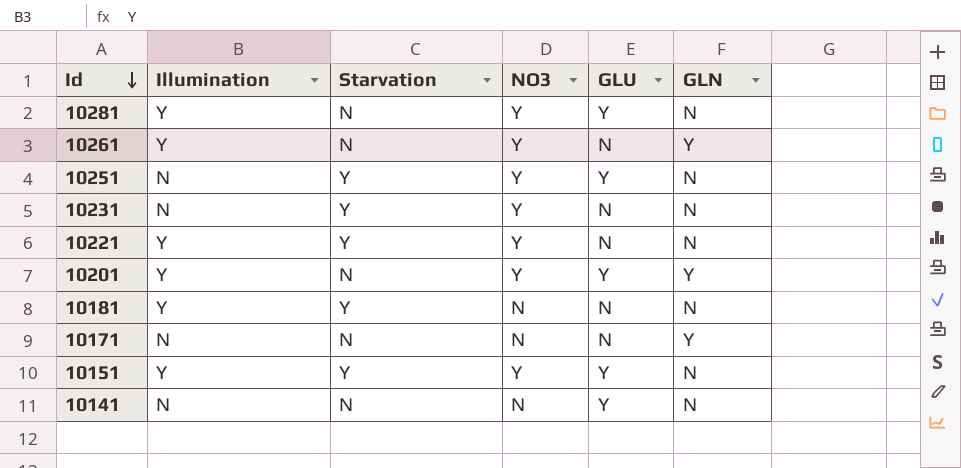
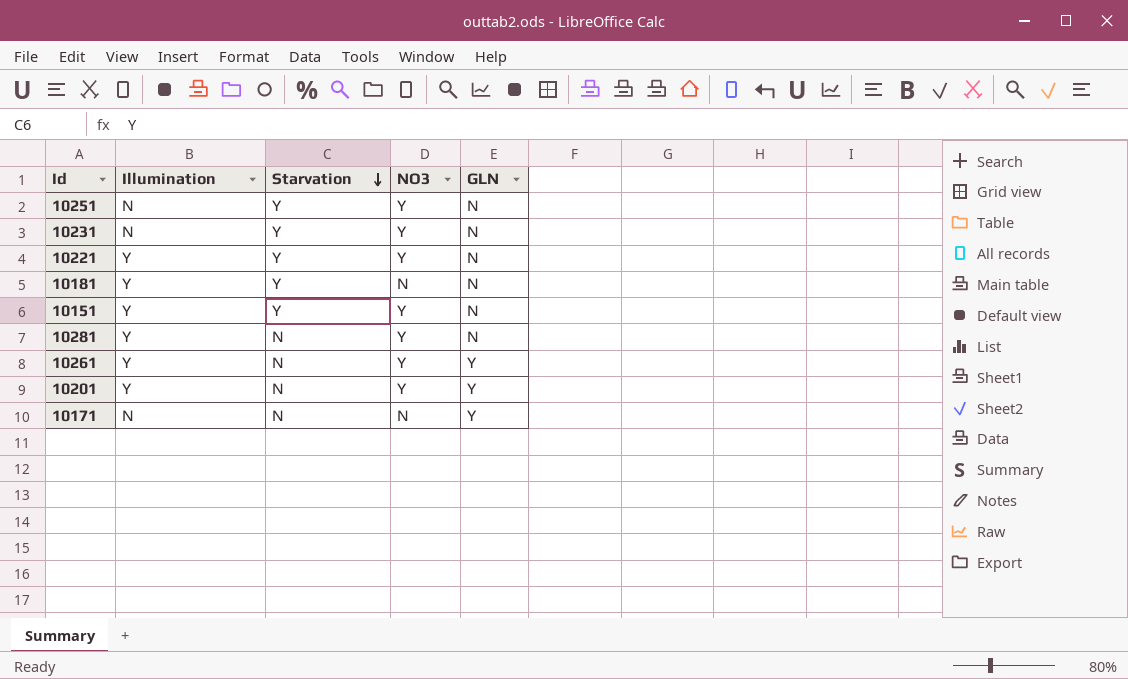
row order: Id descending -> Starvation descending
column GLU | position: 5 -> none
row 10141: N | N | N | Y | N -> none

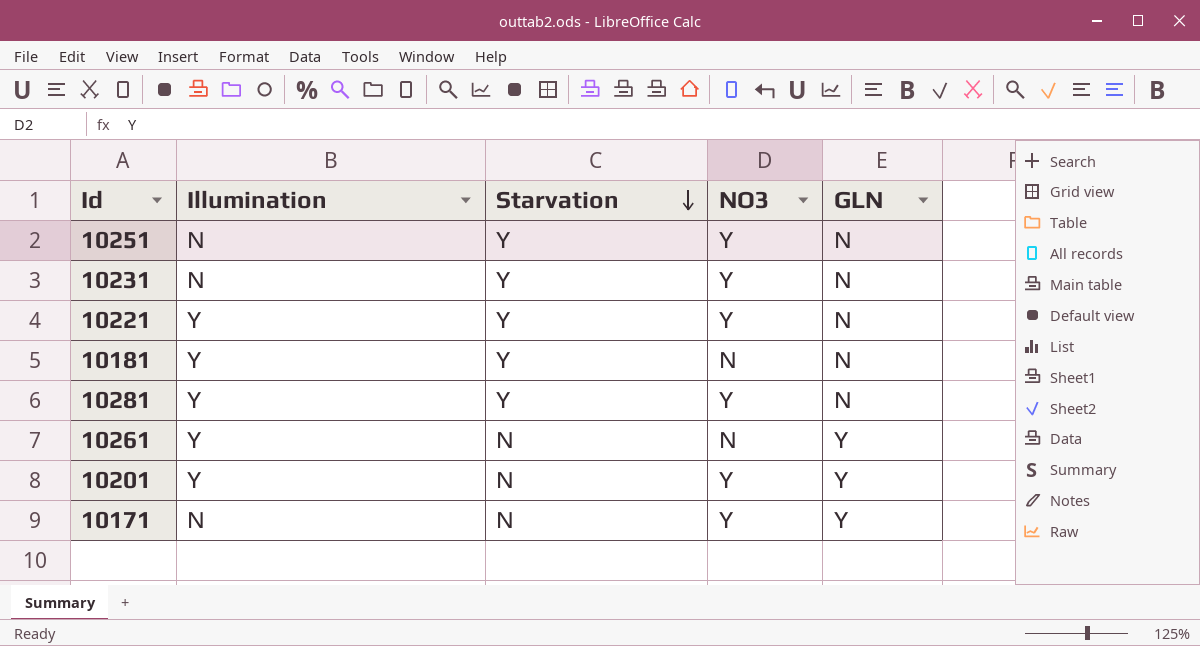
row 10151: Y | Y | Y | N -> none
10281 | Starvation: N -> Y
10261 | NO3: Y -> N
10171 | NO3: N -> Y

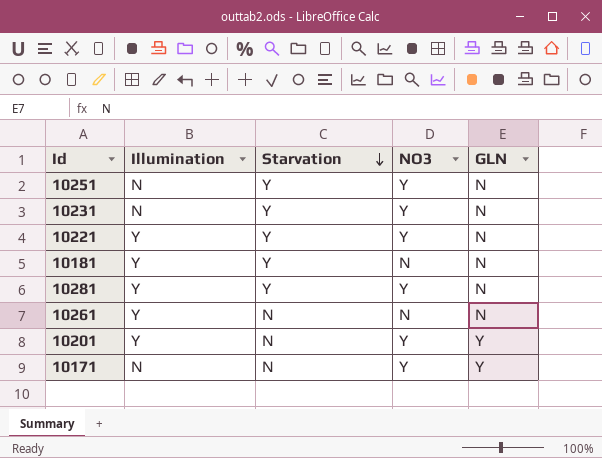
10261 | GLN: Y -> N

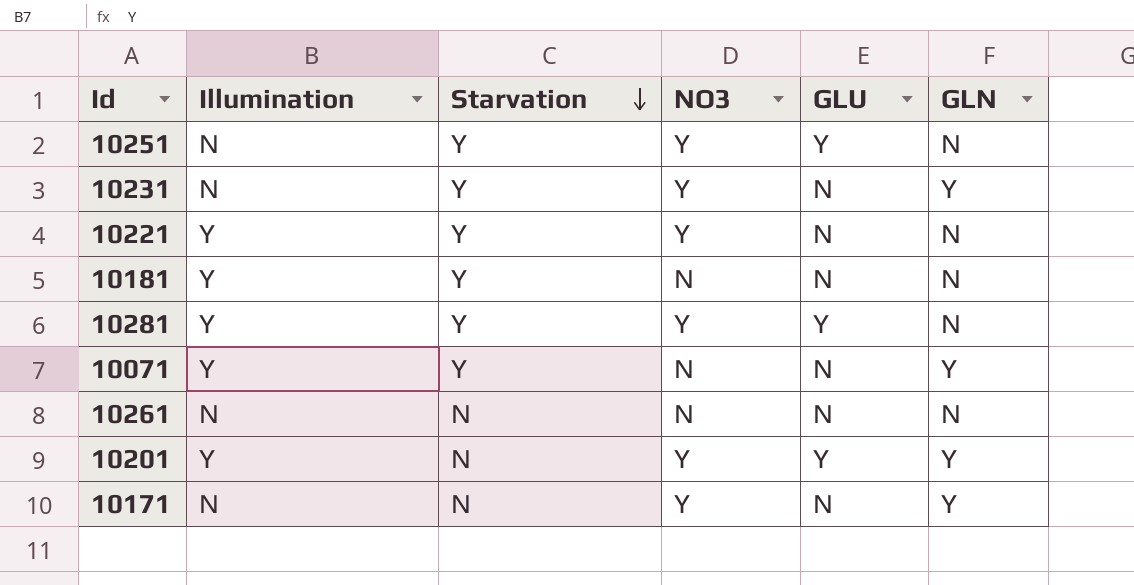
column GLU | position: none -> 5
10231 | GLN: N -> Y
row 10071: none -> Y | Y | N | N | Y
10261 | Illumination: Y -> N

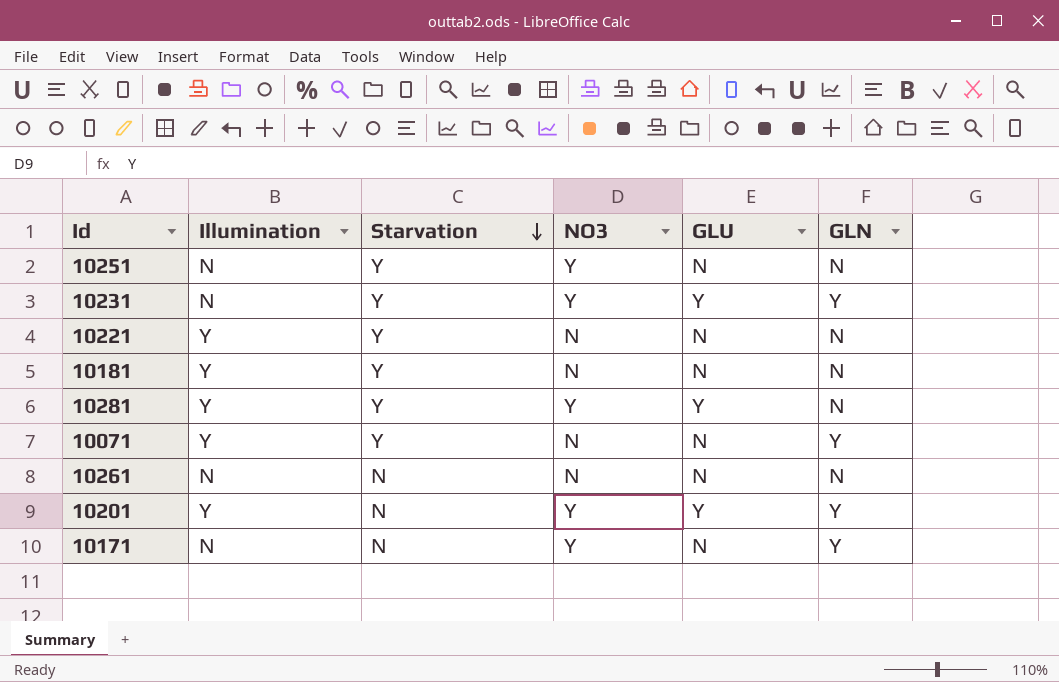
10251 | GLU: Y -> N
10231 | GLU: N -> Y
10221 | NO3: Y -> N

